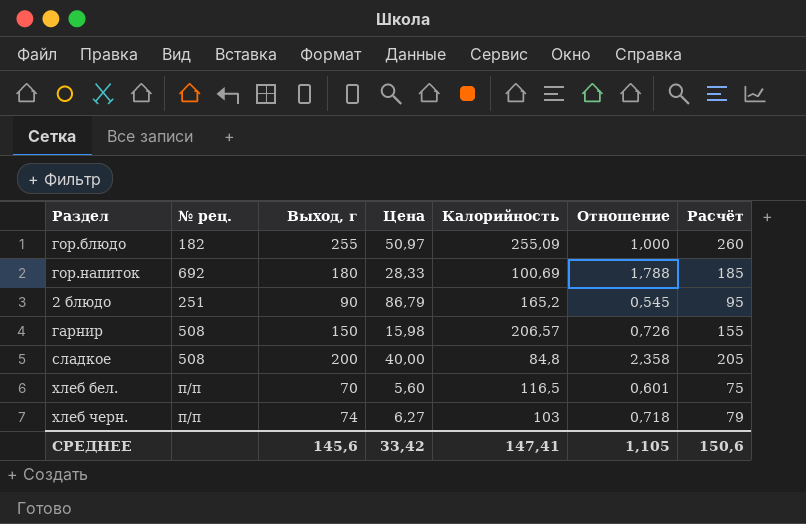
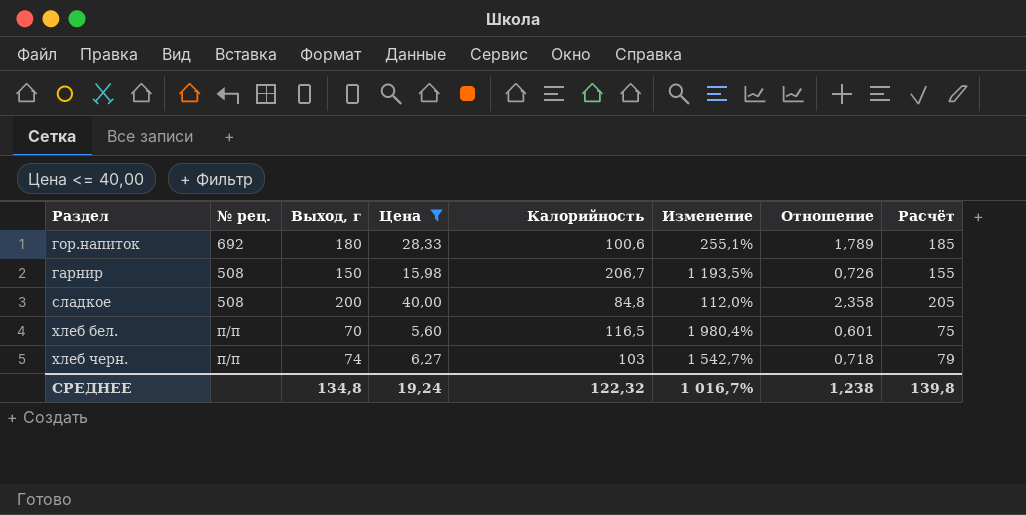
filter: none -> Цена <= 40,00
column Изменение | formula: none -> ([Калорийность] - [Цена]) / [Цена]
гор.напиток | Калорийность: 100,69 -> 100,6
гор.напиток | Отношение: 1,788 -> 1,789
гарнир | Калорийность: 206,57 -> 206,7
СРЕДНЕЕ | Выход, г: 145,6 -> 134,8
СРЕДНЕЕ | Цена: 33,42 -> 19,24
СРЕДНЕЕ | Калорийность: 147,41 -> 122,32
СРЕДНЕЕ | Отношение: 1,105 -> 1,238
СРЕДНЕЕ | Расчёт: 150,6 -> 139,8

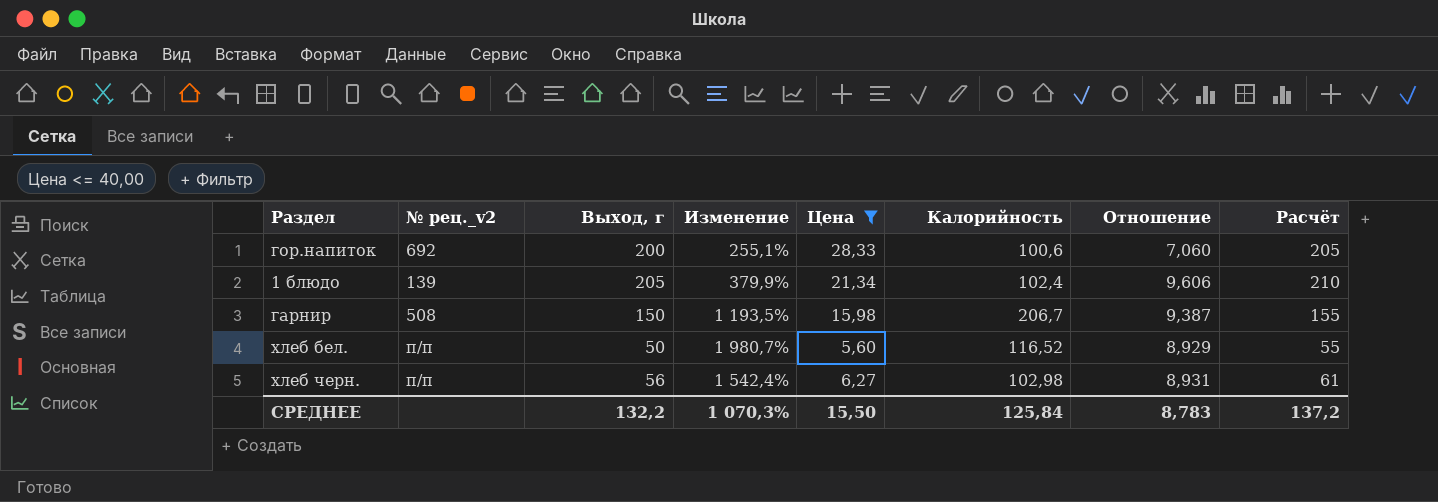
column name: № рец. -> № рец._v2
column Изменение | position: 6 -> 4
column Отношение | formula: [Выход, г] / [Калорийность] -> [Выход, г] / [Цена]
row сладкое: 508 | 200 | 40,00 | 84,8 | 112,0% | 2,358 | 205 -> none
гор.напиток | Выход, г: 180 -> 200
гор.напиток | Расчёт: 185 -> 205
row 1 блюдо: none -> 139 | 205 | 379,9% | 21,34 | 102,4 | 9,606 | 210
хлеб бел. | Выход, г: 70 -> 50
хлеб бел. | Изменение: 1 980,4% -> 1 980,7%
хлеб бел. | Калорийность: 116,5 -> 116,52
хлеб бел. | Расчёт: 75 -> 55
хлеб черн. | Выход, г: 74 -> 56
хлеб черн. | Изменение: 1 542,7% -> 1 542,4%
хлеб черн. | Калорийность: 103 -> 102,98
хлеб черн. | Расчёт: 79 -> 61
СРЕДНЕЕ | Выход, г: 134,8 -> 132,2
СРЕДНЕЕ | Изменение: 1 016,7% -> 1 070,3%
СРЕДНЕЕ | Цена: 19,24 -> 15,50
СРЕДНЕЕ | Калорийность: 122,32 -> 125,84
СРЕДНЕЕ | Отношение: 1,238 -> 8,783
СРЕДНЕЕ | Расчёт: 139,8 -> 137,2

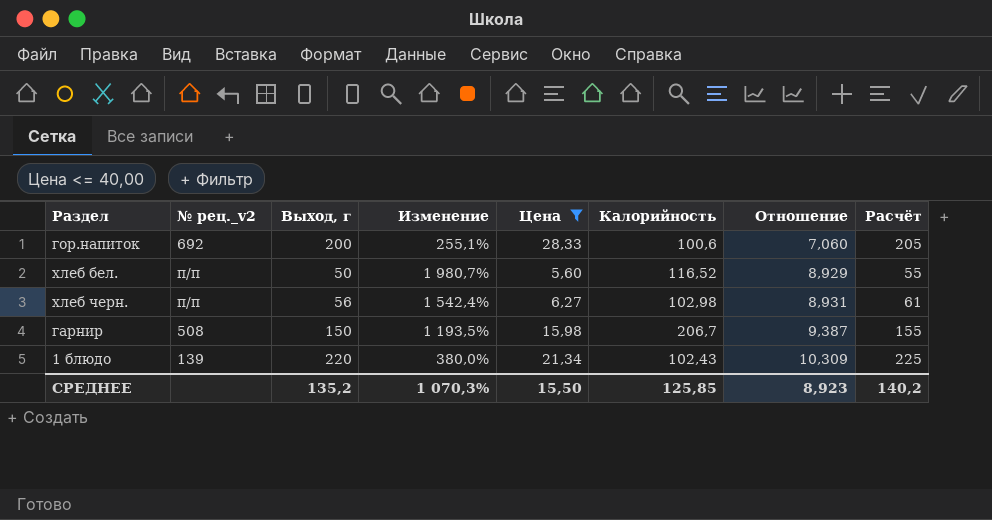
row order: none -> Отношение ascending
1 блюдо | Выход, г: 205 -> 220
1 блюдо | Изменение: 379,9% -> 380,0%
1 блюдо | Калорийность: 102,4 -> 102,43
1 блюдо | Отношение: 9,606 -> 10,309
1 блюдо | Расчёт: 210 -> 225
СРЕДНЕЕ | Выход, г: 132,2 -> 135,2
СРЕДНЕЕ | Калорийность: 125,84 -> 125,85
СРЕДНЕЕ | Отношение: 8,783 -> 8,923
СРЕДНЕЕ | Расчёт: 137,2 -> 140,2

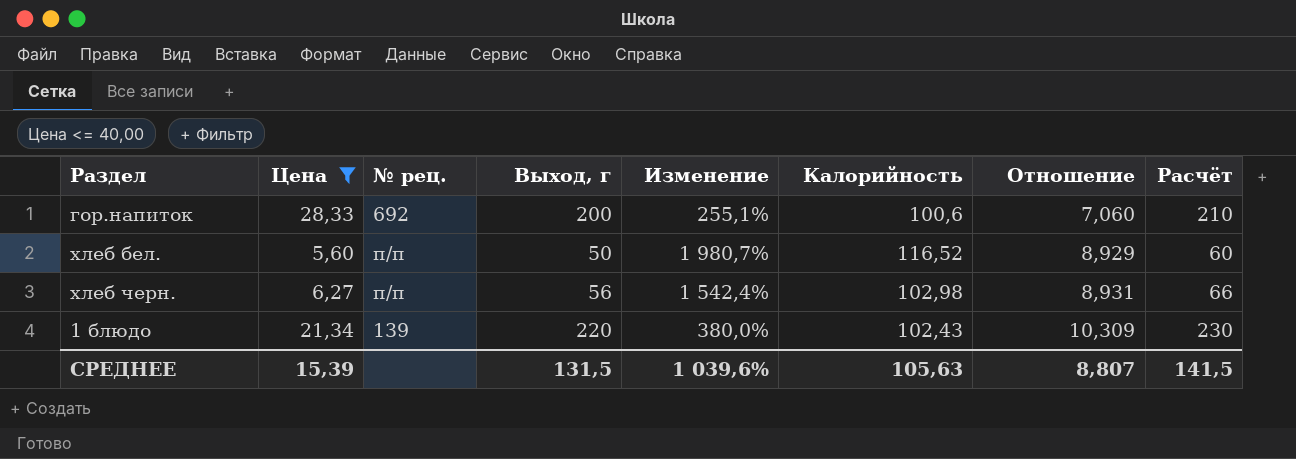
column Цена | position: 5 -> 2
column name: № рец._v2 -> № рец.
column Расчёт | formula: [Выход, г] + 5 -> [Выход, г] + 10
row гарнир: 508 | 150 | 1 193,5% | 15,98 | 206,7 | 9,387 | 155 -> none
СРЕДНЕЕ | Цена: 15,50 -> 15,39
СРЕДНЕЕ | Выход, г: 135,2 -> 131,5
СРЕДНЕЕ | Изменение: 1 070,3% -> 1 039,6%
СРЕДНЕЕ | Калорийность: 125,85 -> 105,63
СРЕДНЕЕ | Отношение: 8,923 -> 8,807
СРЕДНЕЕ | Расчёт: 140,2 -> 141,5

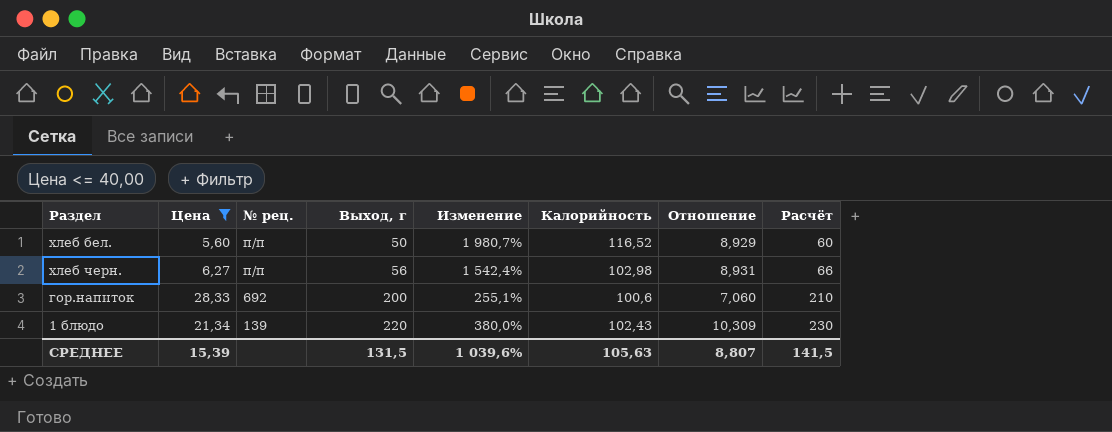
row order: Отношение ascending -> № рец. descending

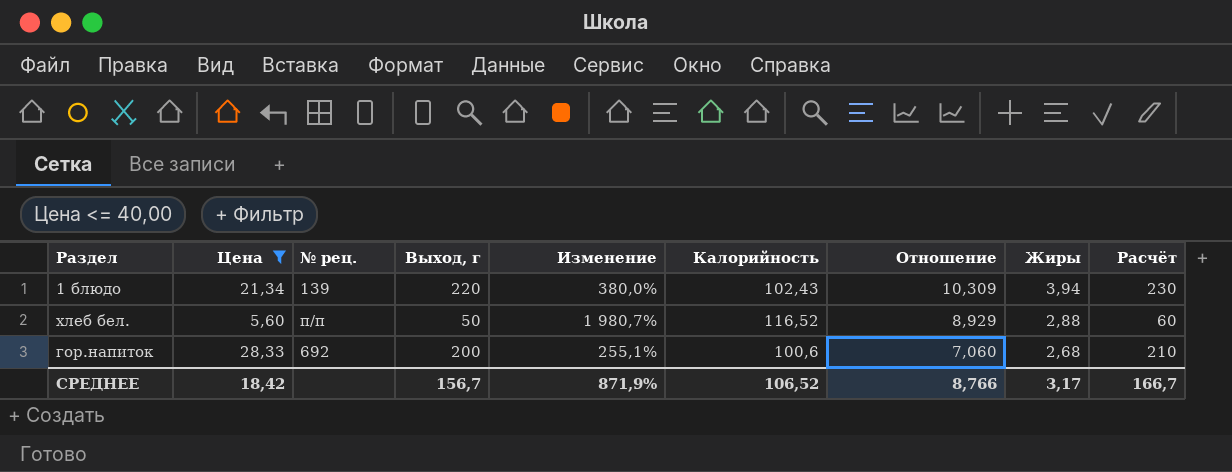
row order: № рец. descending -> Отношение descending
column Жиры | position: none -> 8
row хлеб черн.: 6,27 | п/п | 56 | 1 542,4% | 102,98 | 8,931 | 66 -> none
СРЕДНЕЕ | Цена: 15,39 -> 18,42
СРЕДНЕЕ | Выход, г: 131,5 -> 156,7
СРЕДНЕЕ | Изменение: 1 039,6% -> 871,9%
СРЕДНЕЕ | Калорийность: 105,63 -> 106,52
СРЕДНЕЕ | Отношение: 8,807 -> 8,766
СРЕДНЕЕ | Расчёт: 141,5 -> 166,7

